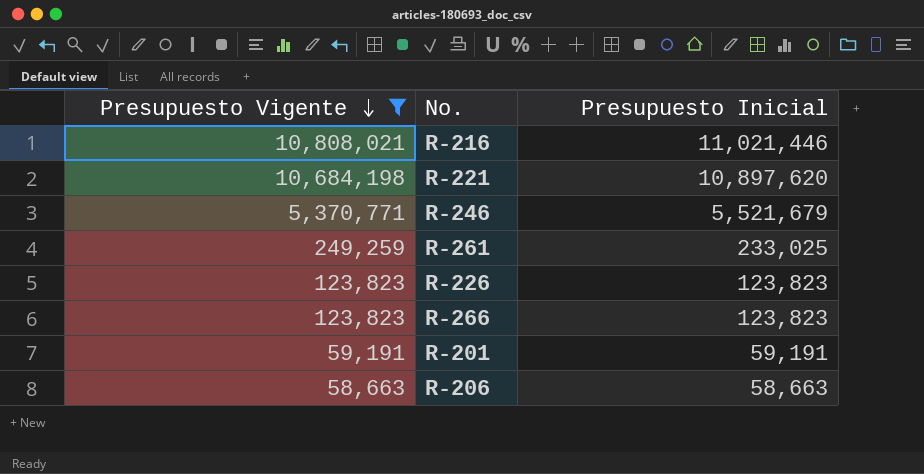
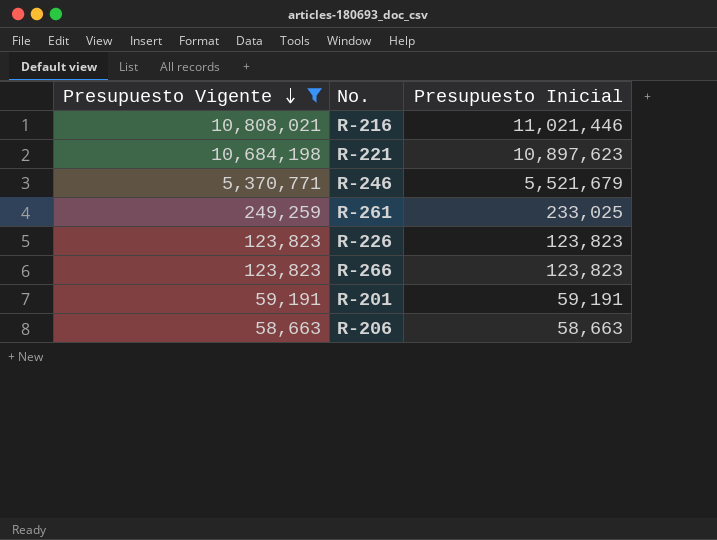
R-221 | Presupuesto Inicial: 10,897,620 -> 10,897,623

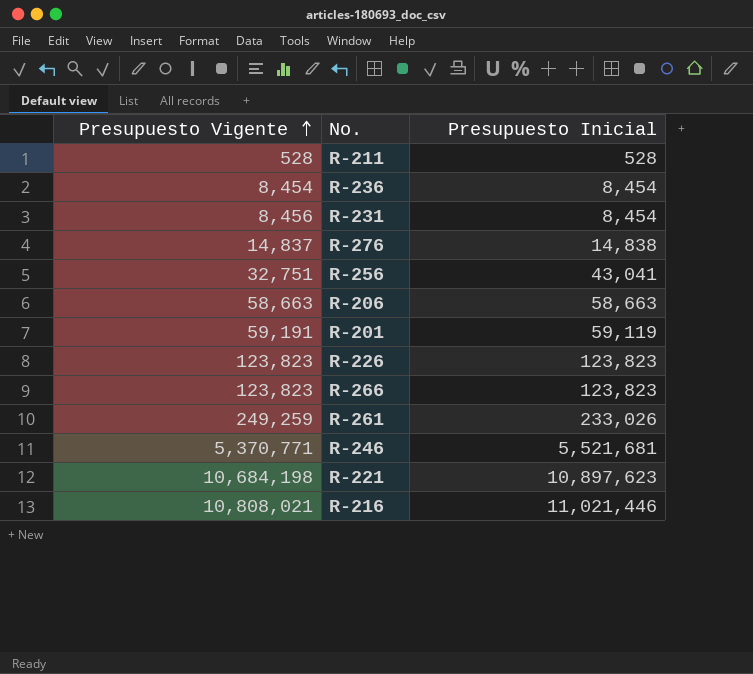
filter: Presupuesto Vigente >= 58,663 -> none
row order: Presupuesto Vigente descending -> Presupuesto Vigente ascending
R-201 | Presupuesto Inicial: 59,191 -> 59,119
R-261 | Presupuesto Inicial: 233,025 -> 233,026
R-246 | Presupuesto Inicial: 5,521,679 -> 5,521,681

